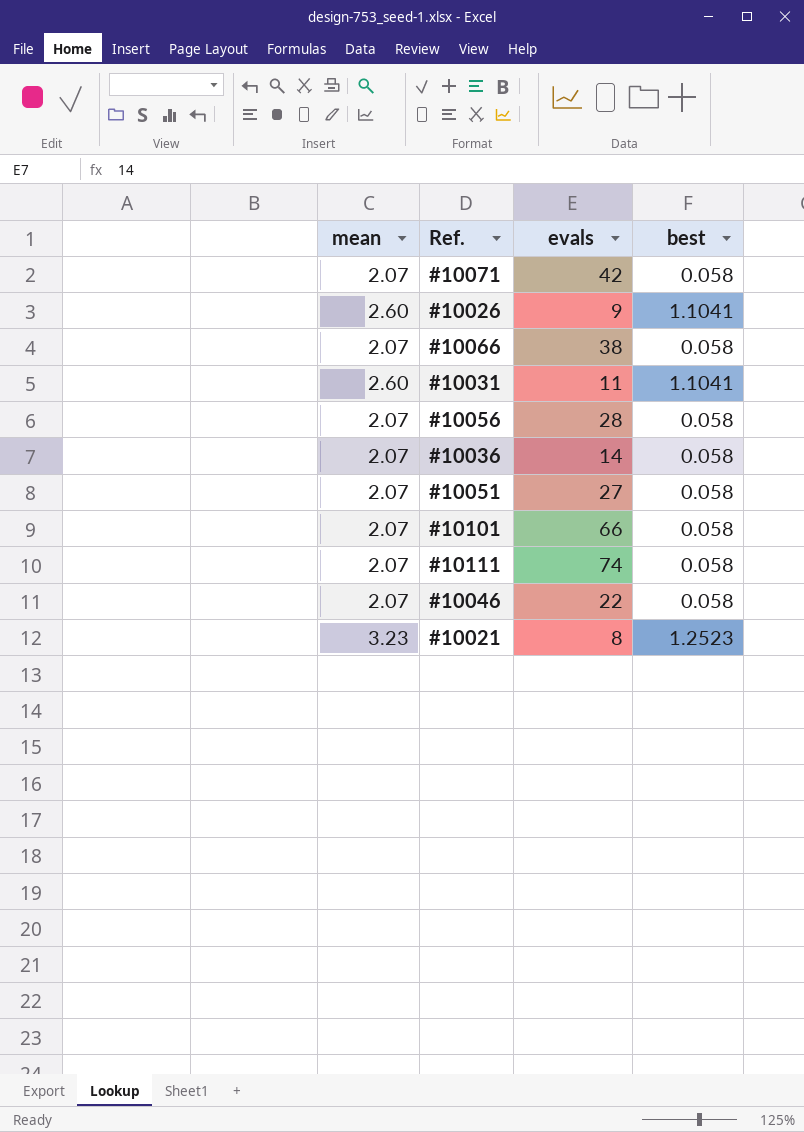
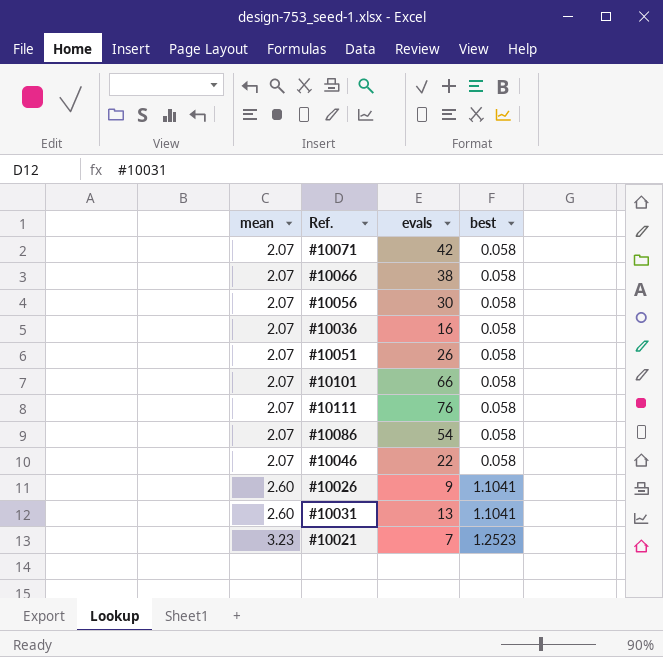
row order: none -> mean ascending
#10056 | evals: 28 -> 30
#10036 | evals: 14 -> 16
#10051 | evals: 27 -> 26
#10111 | evals: 74 -> 76
row #10086: none -> 2.07 | 54 | 0.058
#10031 | evals: 11 -> 13
#10021 | evals: 8 -> 7

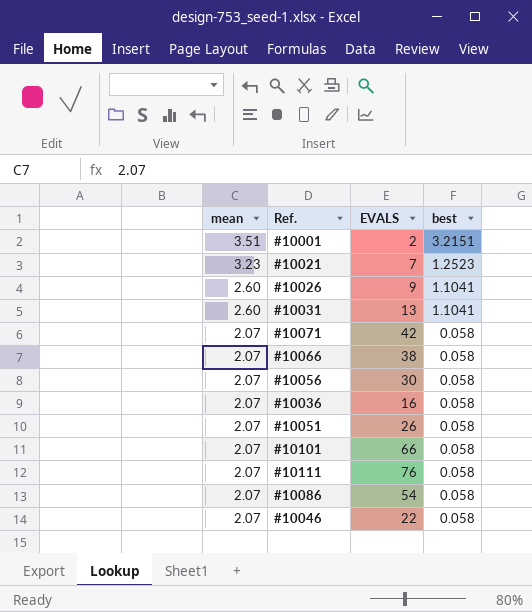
row order: mean ascending -> mean descending
column name: evals -> EVALS
row #10001: none -> 3.51 | 2 | 3.2151

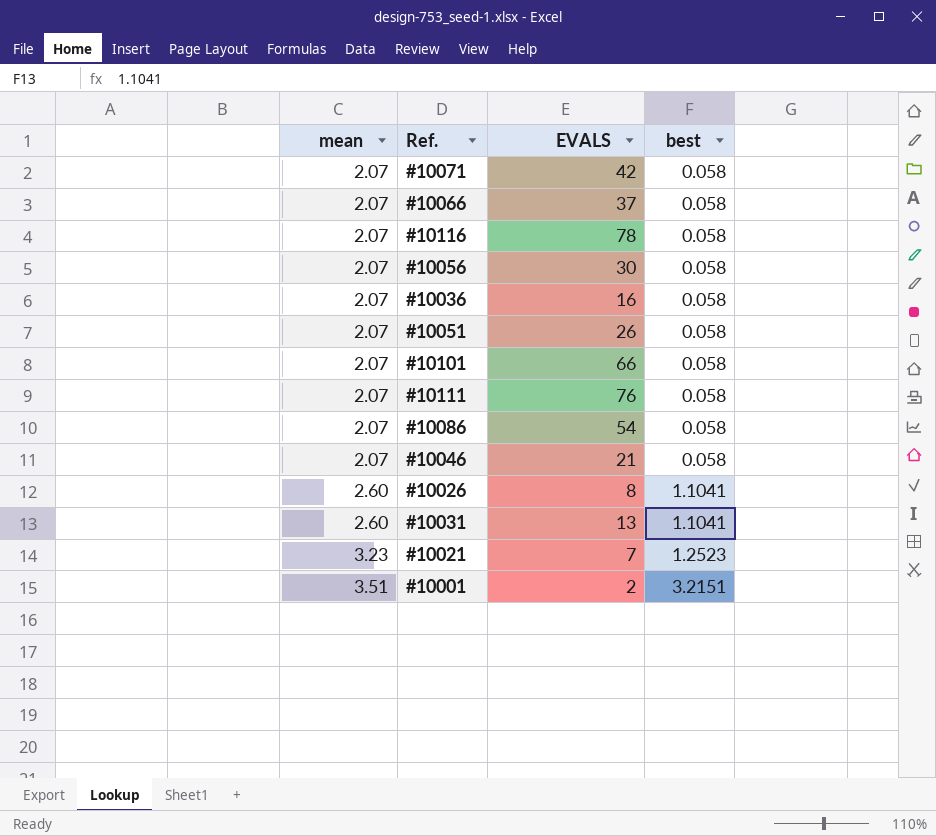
row order: mean descending -> mean ascending
#10066 | EVALS: 38 -> 37
row #10116: none -> 2.07 | 78 | 0.058
#10046 | EVALS: 22 -> 21
#10026 | EVALS: 9 -> 8

